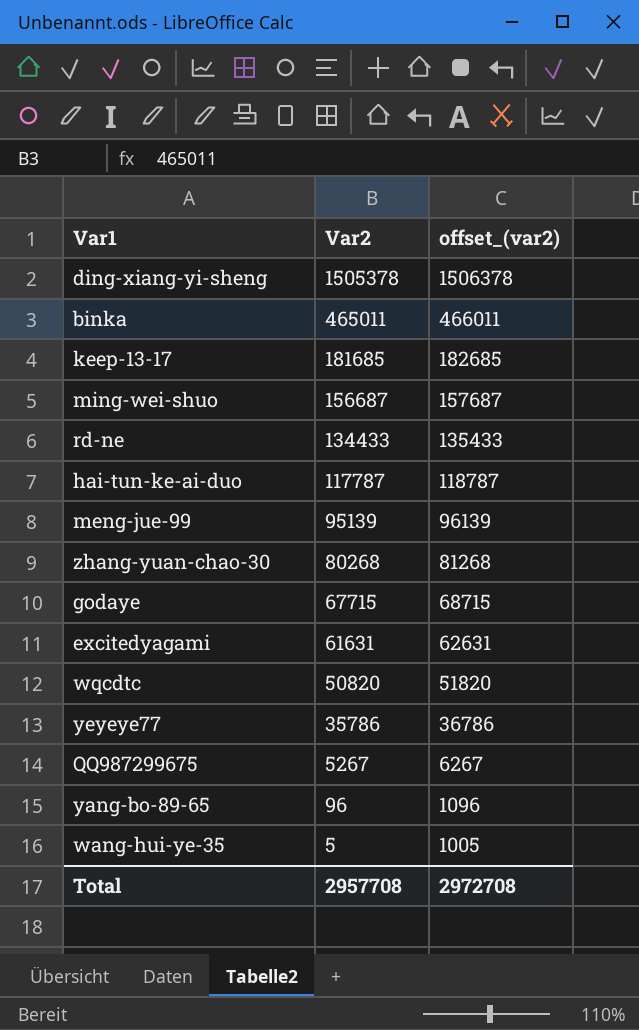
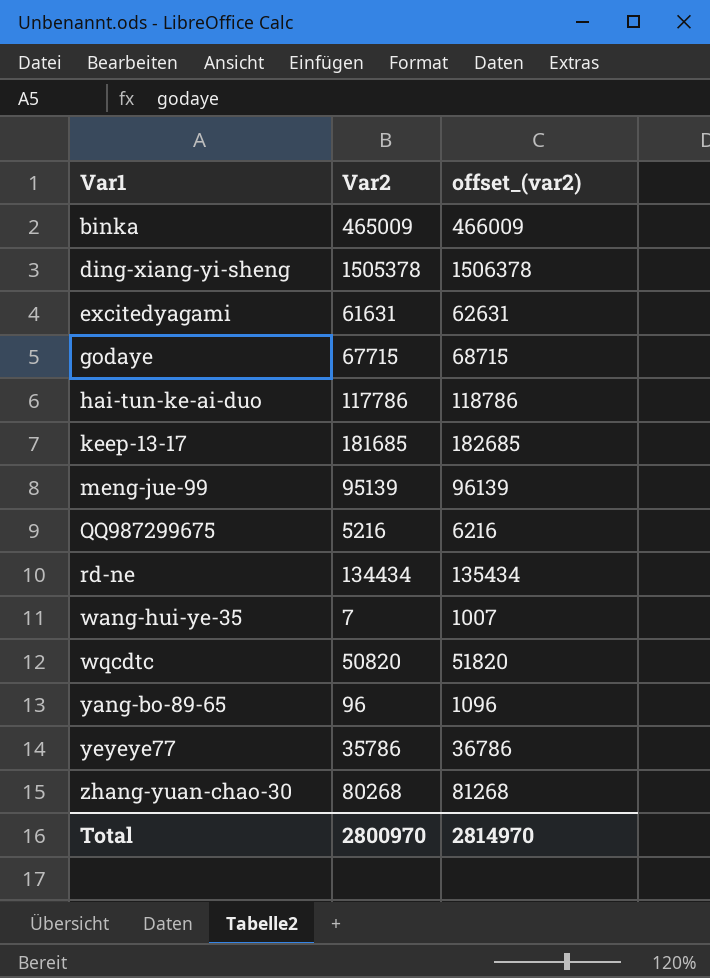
row order: Var2 descending -> Var1 ascending
row ming-wei-shuo: 156687 | 157687 -> none
binka | Var2: 465011 -> 465009
binka | offset_(var2): 466011 -> 466009
hai-tun-ke-ai-duo | Var2: 117787 -> 117786
hai-tun-ke-ai-duo | offset_(var2): 118787 -> 118786
QQ987299675 | Var2: 5267 -> 5216
QQ987299675 | offset_(var2): 6267 -> 6216
rd-ne | Var2: 134433 -> 134434
rd-ne | offset_(var2): 135433 -> 135434
wang-hui-ye-35 | Var2: 5 -> 7
wang-hui-ye-35 | offset_(var2): 1005 -> 1007
Total | Var2: 2957708 -> 2800970
Total | offset_(var2): 2972708 -> 2814970

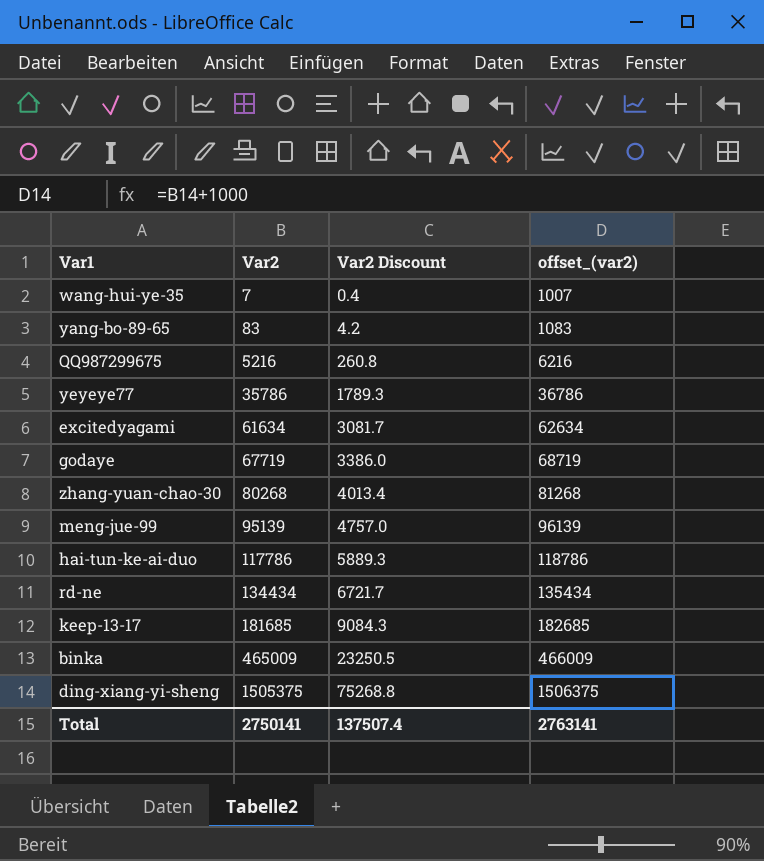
row order: Var1 ascending -> Var2 ascending
column Var2 Discount | formula: none -> [Var2] * 0.05
row wqcdtc: 50820 | 51820 -> none
yang-bo-89-65 | Var2: 96 -> 83
yang-bo-89-65 | offset_(var2): 1096 -> 1083
excitedyagami | Var2: 61631 -> 61634
excitedyagami | offset_(var2): 62631 -> 62634
godaye | Var2: 67715 -> 67719
godaye | offset_(var2): 68715 -> 68719
ding-xiang-yi-sheng | Var2: 1505378 -> 1505375
ding-xiang-yi-sheng | offset_(var2): 1506378 -> 1506375
Total | Var2: 2800970 -> 2750141
Total | offset_(var2): 2814970 -> 2763141

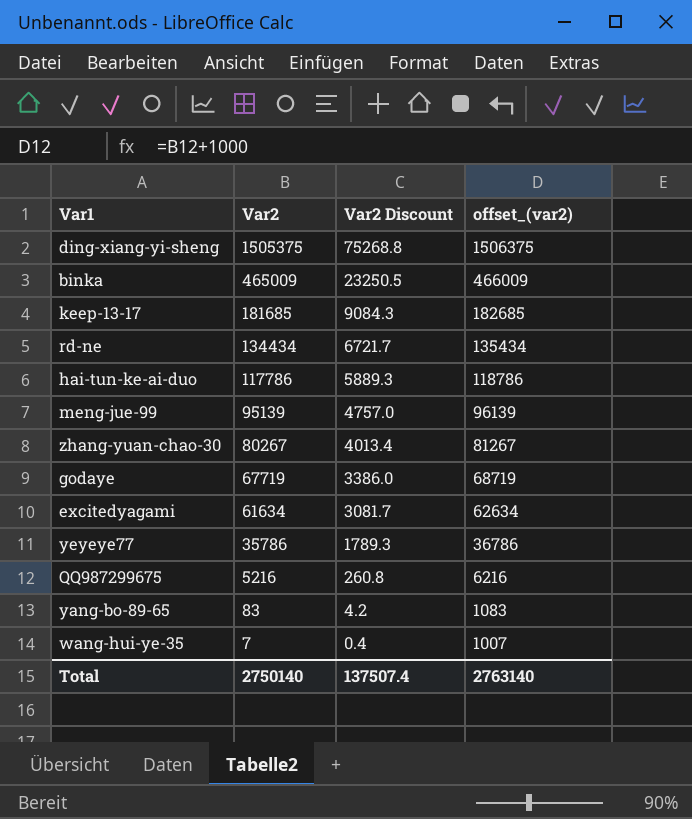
row order: Var2 ascending -> Var2 descending
zhang-yuan-chao-30 | Var2: 80268 -> 80267
zhang-yuan-chao-30 | offset_(var2): 81268 -> 81267
Total | Var2: 2750141 -> 2750140
Total | offset_(var2): 2763141 -> 2763140

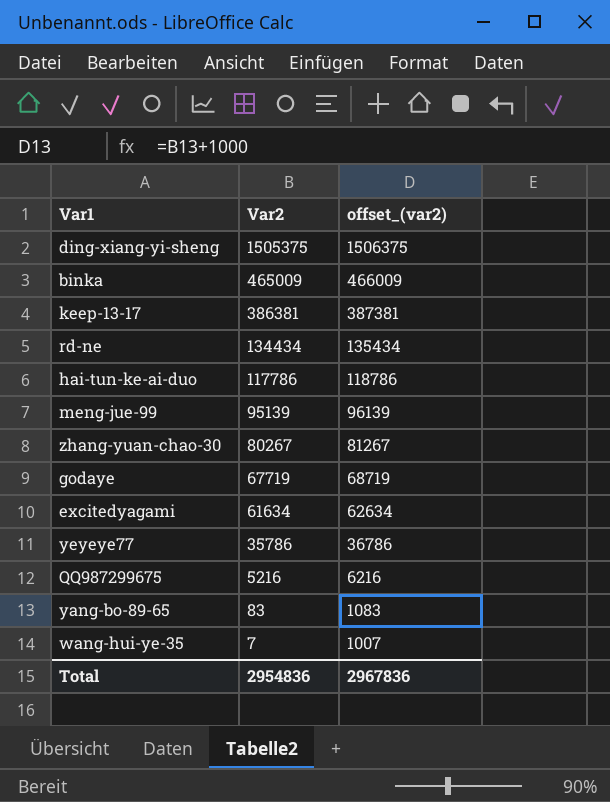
column Var2 Discount | formula: [Var2] * 0.05 -> none
keep-13-17 | Var2: 181685 -> 386381
keep-13-17 | offset_(var2): 182685 -> 387381
Total | Var2: 2750140 -> 2954836
Total | offset_(var2): 2763140 -> 2967836

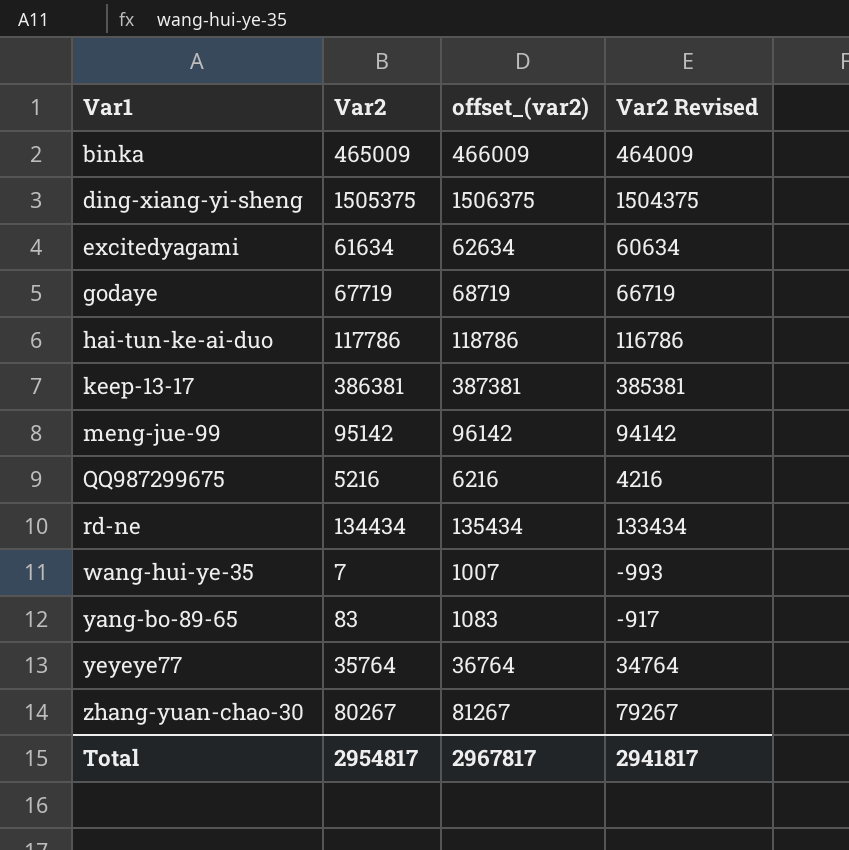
row order: Var2 descending -> Var1 ascending
column Var2 Revised | formula: none -> [Var2] - 1000
meng-jue-99 | Var2: 95139 -> 95142
meng-jue-99 | offset_(var2): 96139 -> 96142
yeyeye77 | Var2: 35786 -> 35764
yeyeye77 | offset_(var2): 36786 -> 36764
Total | Var2: 2954836 -> 2954817
Total | offset_(var2): 2967836 -> 2967817

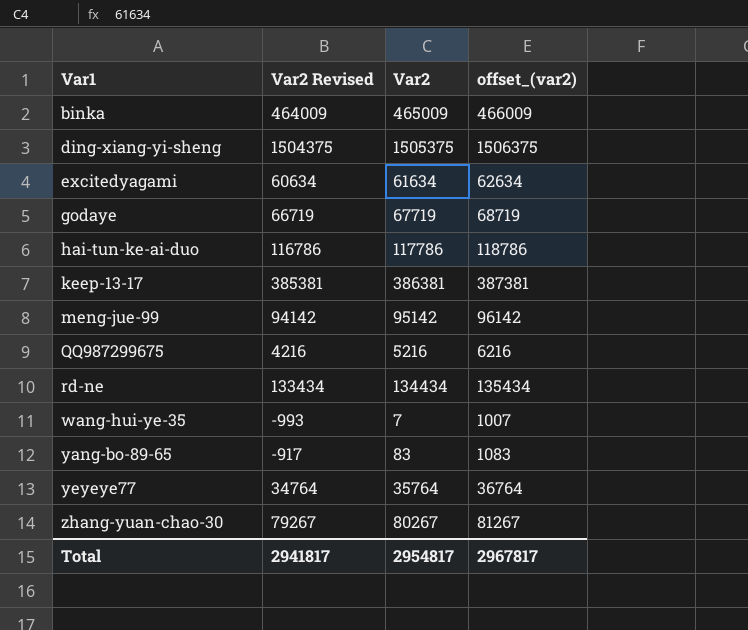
column Var2 Revised | position: 4 -> 2

